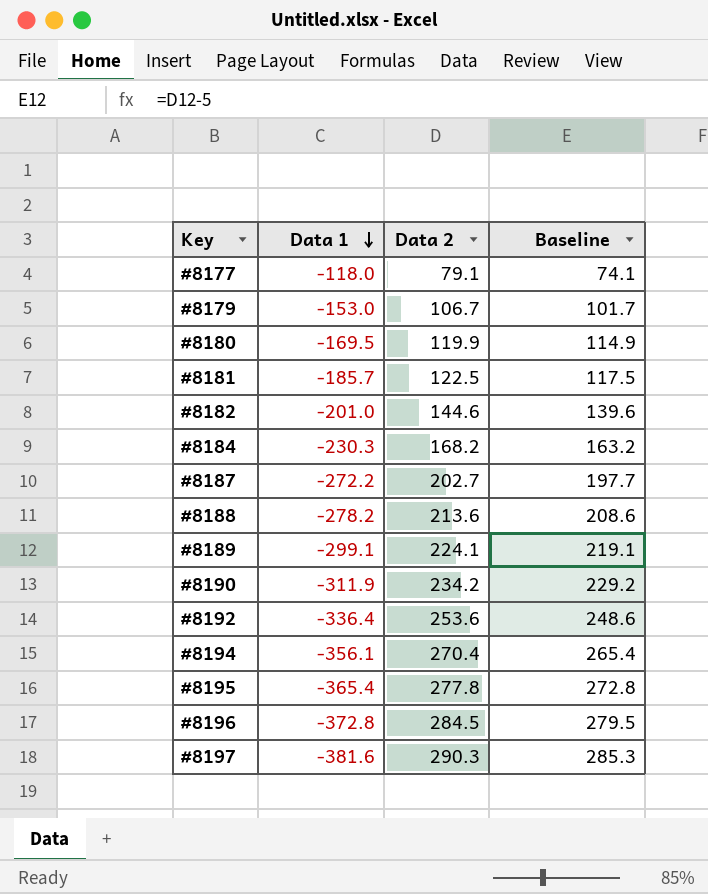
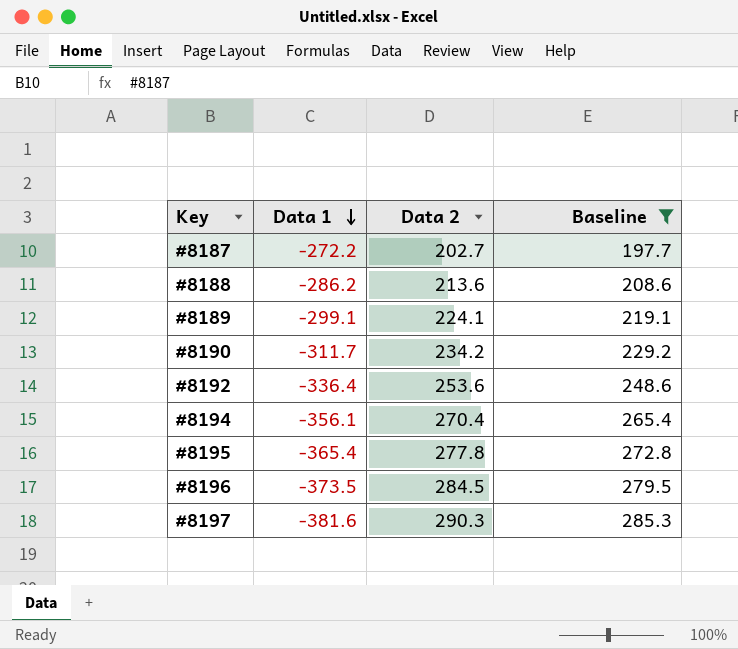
filter: none -> Baseline >= 197.7
#8188 | Data 1: -278.2 -> -286.2
#8190 | Data 1: -311.9 -> -311.7
#8196 | Data 1: -372.8 -> -373.5

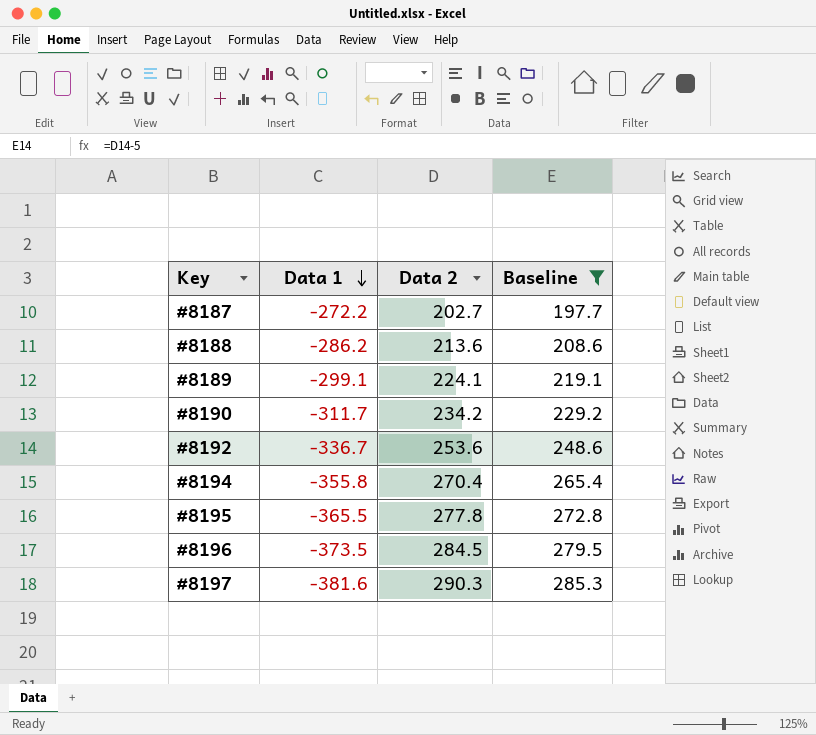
#8192 | Data 1: -336.4 -> -336.7
#8194 | Data 1: -356.1 -> -355.8
#8195 | Data 1: -365.4 -> -365.5

